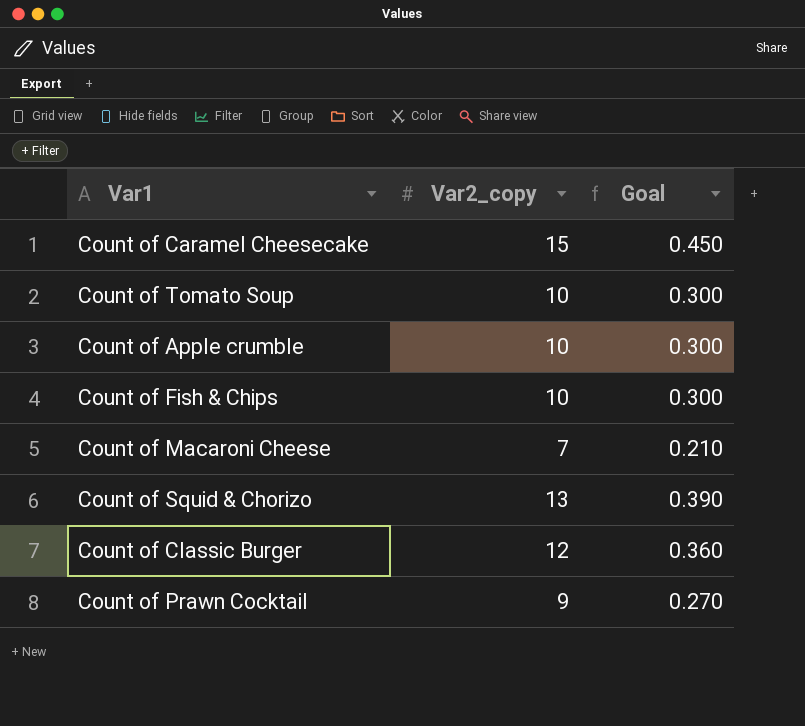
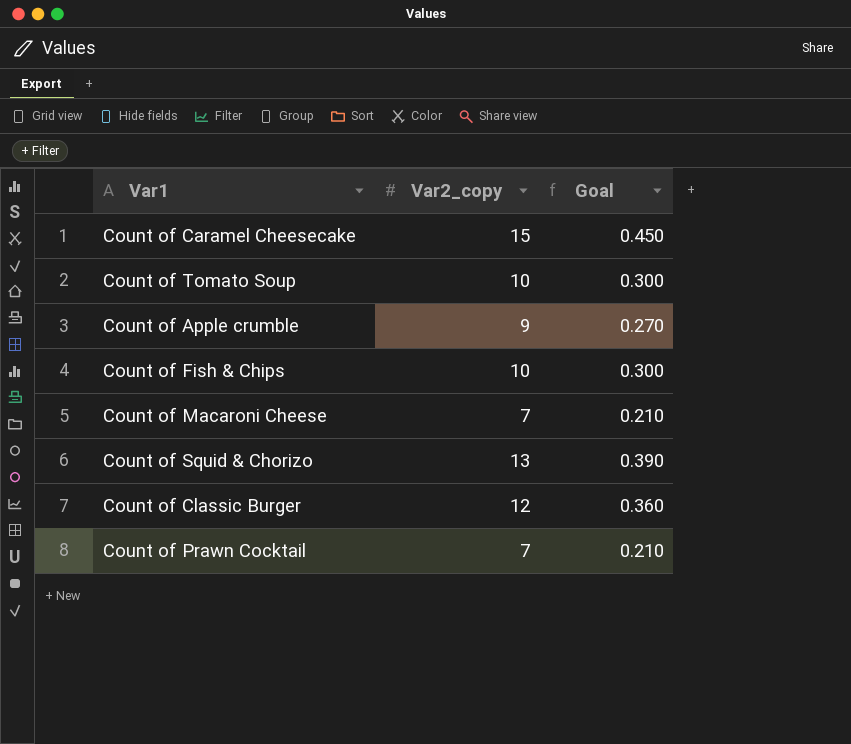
Count of Apple crumble | Var2_copy: 10 -> 9
Count of Apple crumble | Goal: 0.300 -> 0.270
Count of Prawn Cocktail | Var2_copy: 9 -> 7
Count of Prawn Cocktail | Goal: 0.270 -> 0.210

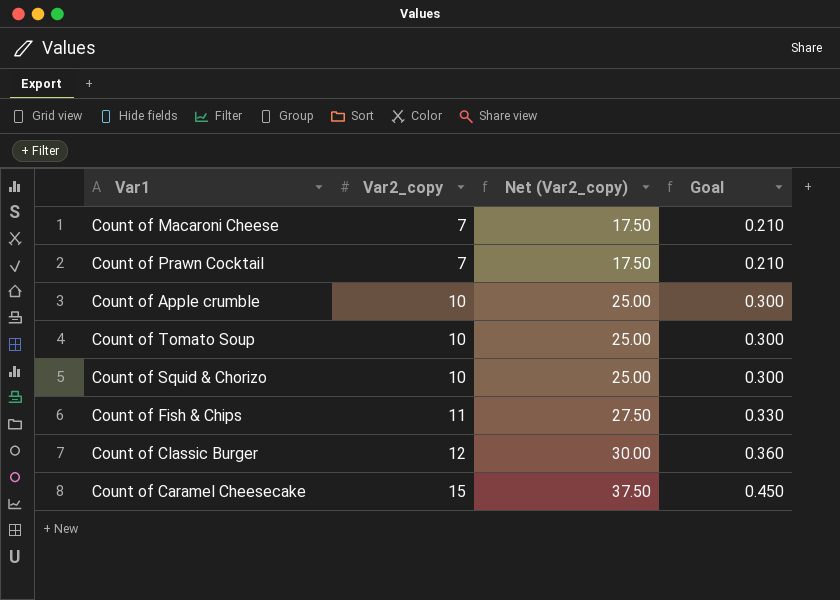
row order: none -> Var2_copy ascending
column Net (Var2_copy) | formula: none -> [Var2_copy] * 2.5
Count of Apple crumble | Var2_copy: 9 -> 10
Count of Apple crumble | Goal: 0.270 -> 0.300
Count of Squid & Chorizo | Var2_copy: 13 -> 10
Count of Squid & Chorizo | Goal: 0.390 -> 0.300
Count of Fish & Chips | Var2_copy: 10 -> 11
Count of Fish & Chips | Goal: 0.300 -> 0.330

